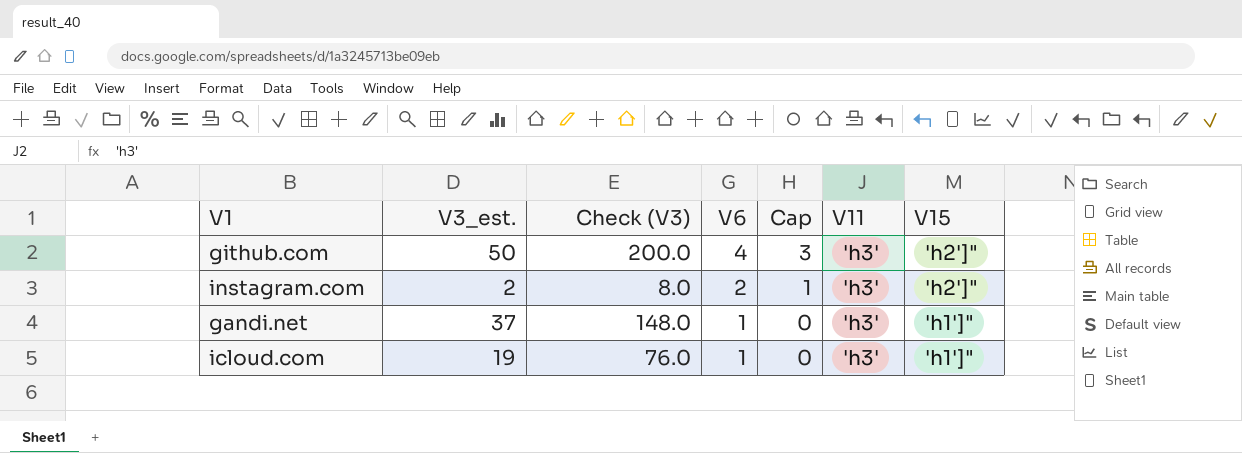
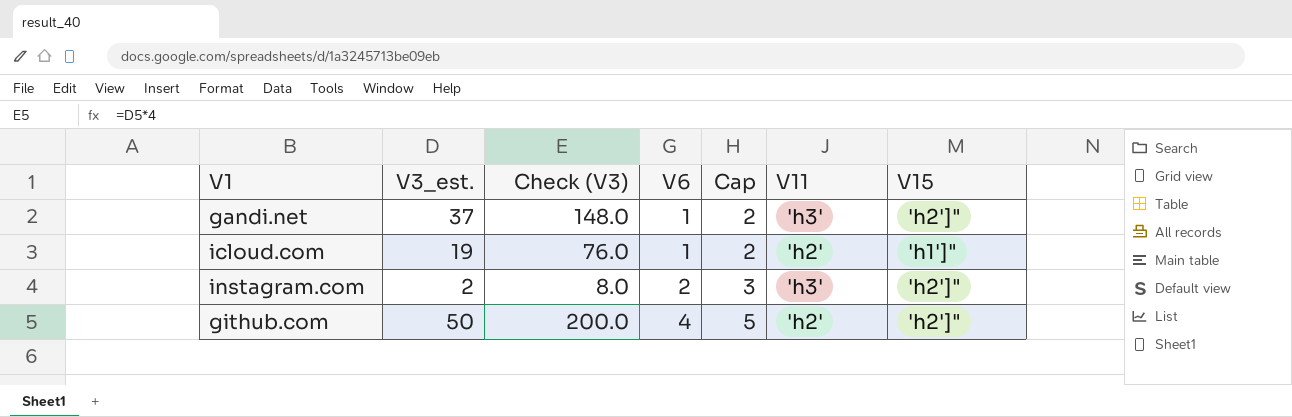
row order: V6 descending -> V6 ascending
column Cap | formula: [V6] - 1 -> [V6] + 1
gandi.net | V15: 'h1']" -> 'h2']"
icloud.com | V11: 'h3' -> 'h2'
github.com | V11: 'h3' -> 'h2'

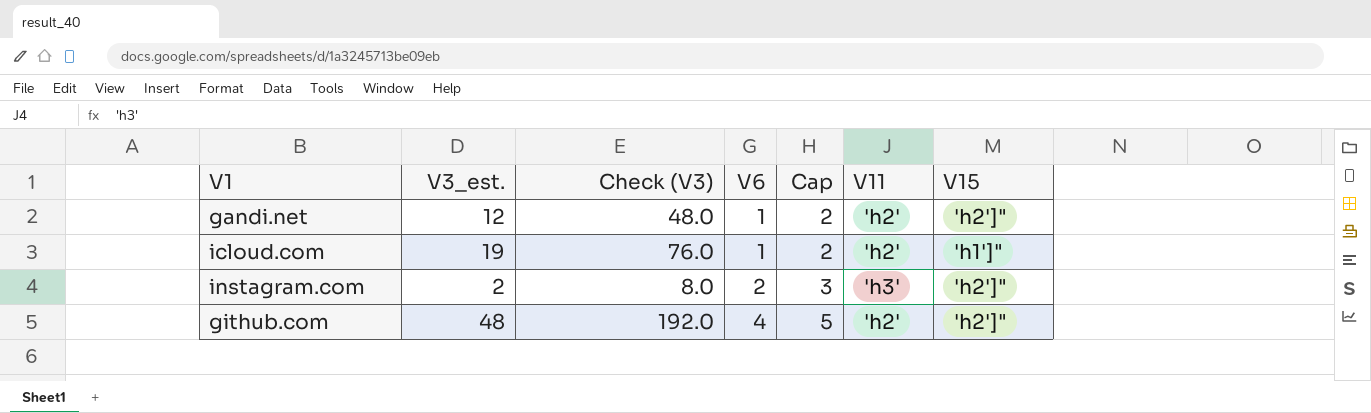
gandi.net | V3_est.: 37 -> 12
gandi.net | Check (V3): 148.0 -> 48.0
gandi.net | V11: 'h3' -> 'h2'
github.com | V3_est.: 50 -> 48
github.com | Check (V3): 200.0 -> 192.0

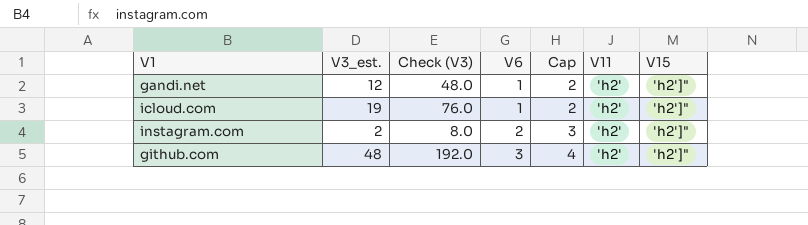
icloud.com | V15: 'h1']" -> 'h2']"
instagram.com | V11: 'h3' -> 'h2'
github.com | V6: 4 -> 3
github.com | Cap: 5 -> 4

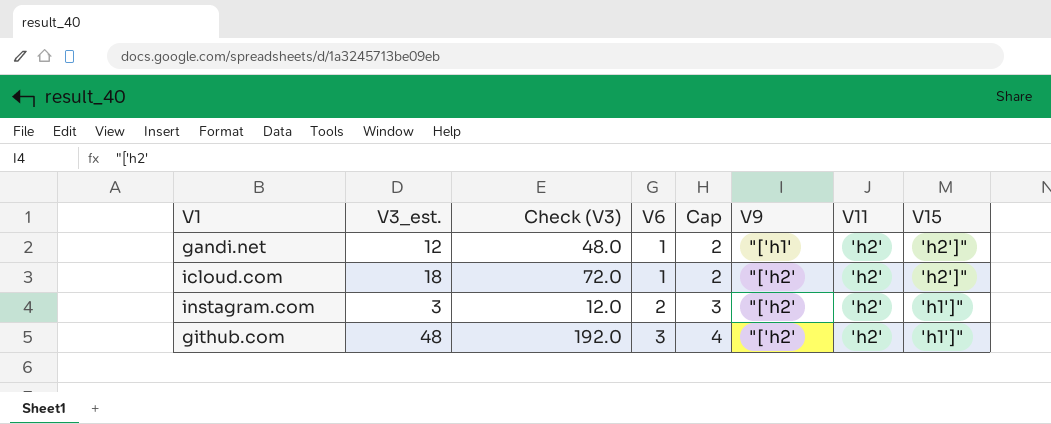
column V9 | position: none -> 6
icloud.com | V3_est.: 19 -> 18
icloud.com | Check (V3): 76.0 -> 72.0
instagram.com | V3_est.: 2 -> 3
instagram.com | Check (V3): 8.0 -> 12.0
instagram.com | V15: 'h2']" -> 'h1']"
github.com | V15: 'h2']" -> 'h1']"

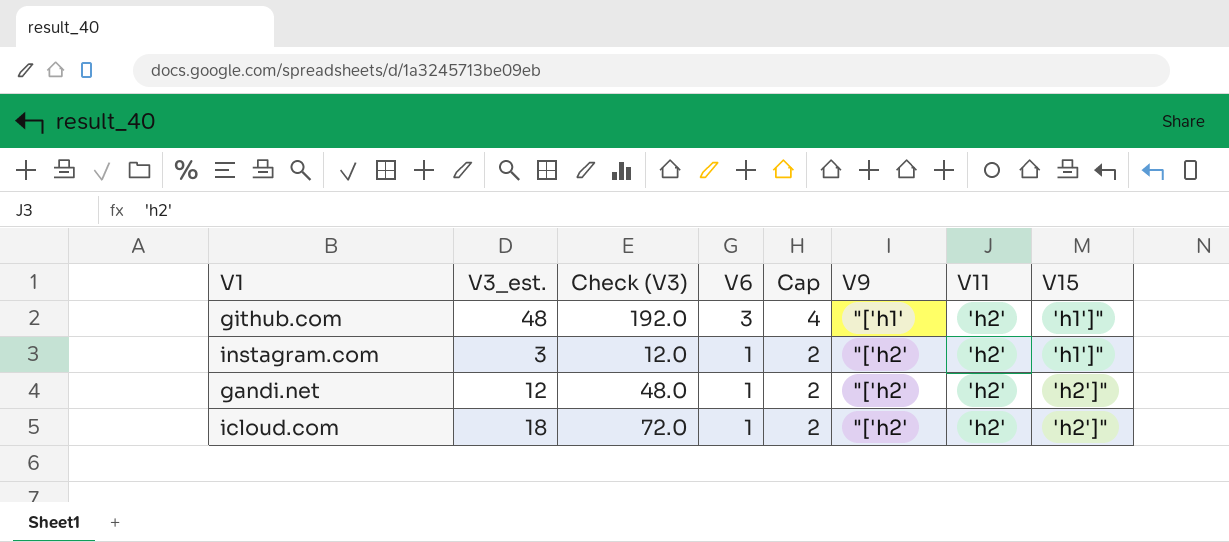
row order: V6 ascending -> V6 descending
github.com | V9: "['h2' -> "['h1'
instagram.com | V6: 2 -> 1
instagram.com | Cap: 3 -> 2
gandi.net | V9: "['h1' -> "['h2'

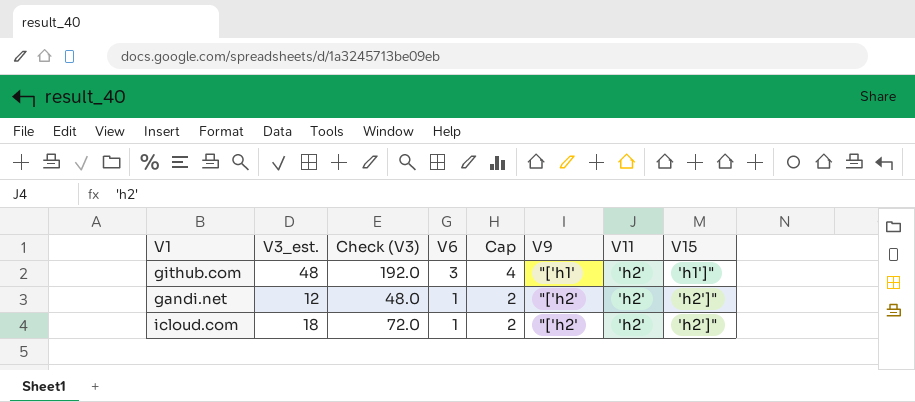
row instagram.com: 3 | 12.0 | 1 | 2 | "['h2' | 'h2' | 'h1']" -> none

